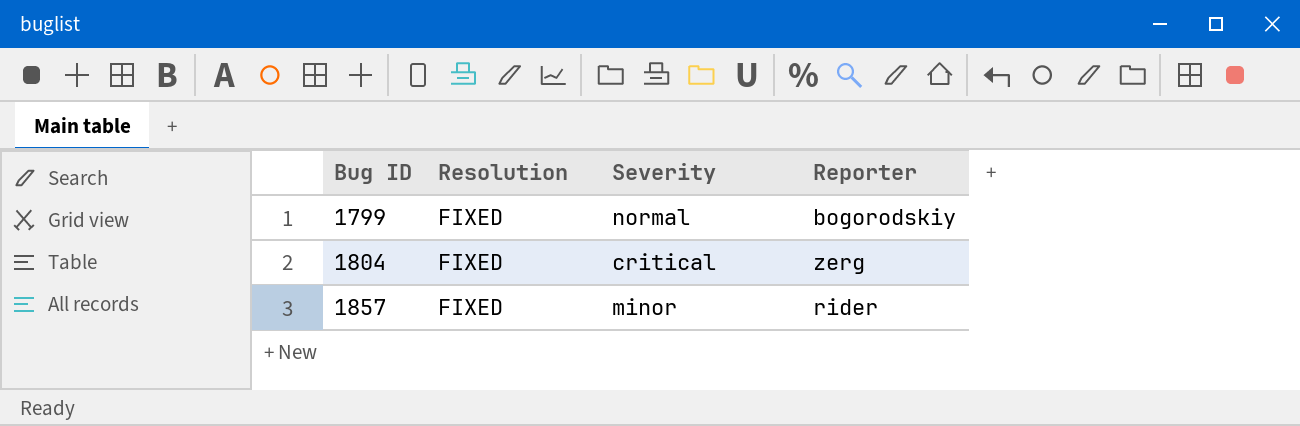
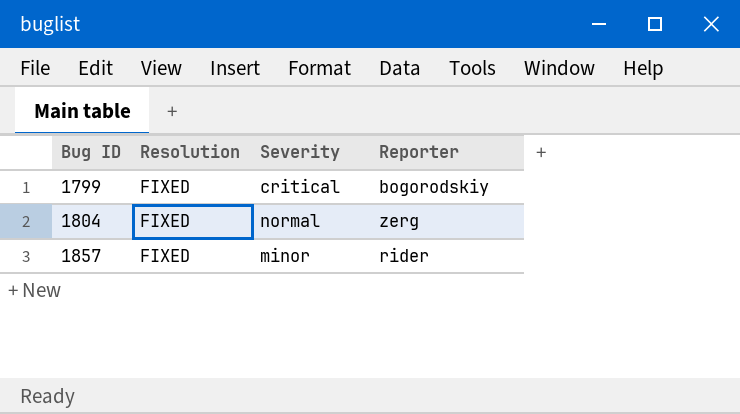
1799 | Severity: normal -> critical
1804 | Severity: critical -> normal

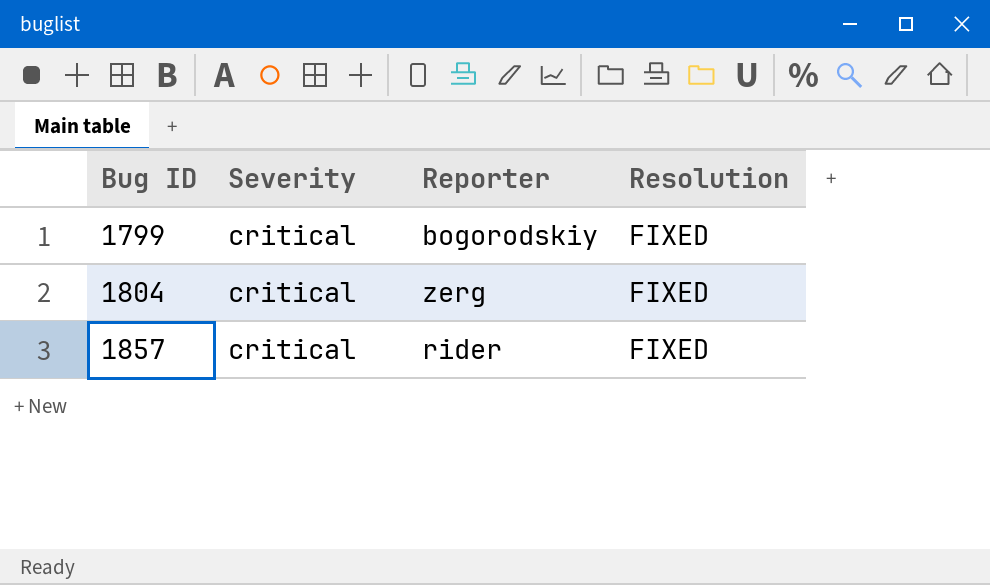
column Resolution | position: 2 -> 4
1804 | Severity: normal -> critical
1857 | Severity: minor -> critical

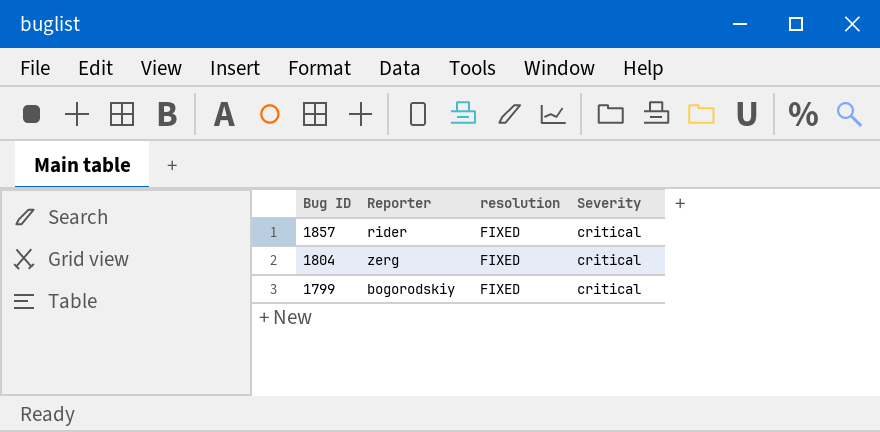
row order: Bug ID ascending -> Bug ID descending
column name: Resolution -> resolution
column Severity | position: 2 -> 4

